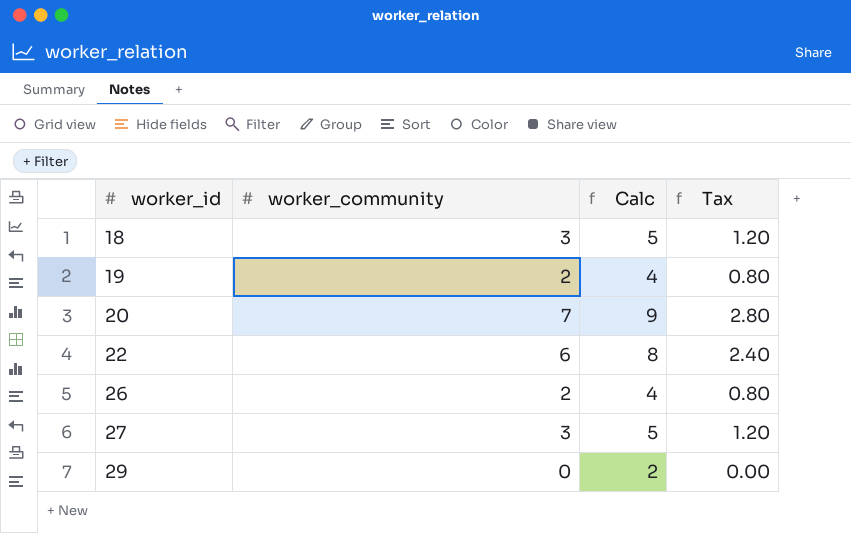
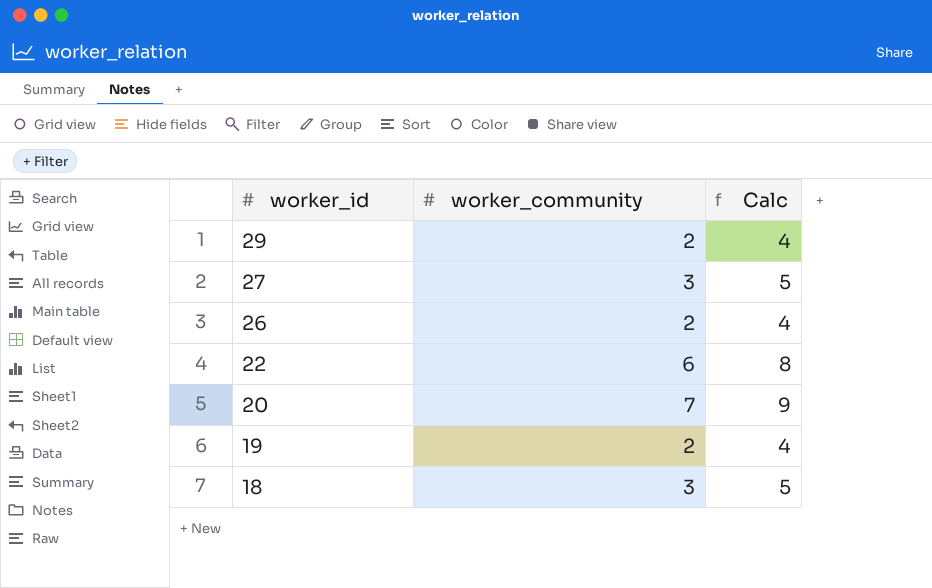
row order: worker_id ascending -> worker_id descending
column Tax | formula: [worker_community] * 0.4 -> none
29 | worker_community: 0 -> 2
29 | Calc: 2 -> 4

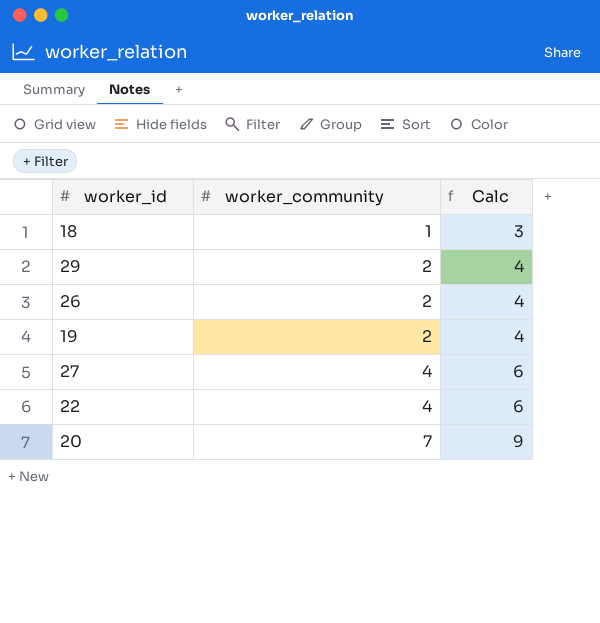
row order: worker_id descending -> worker_community ascending
18 | worker_community: 3 -> 1
18 | Calc: 5 -> 3
27 | worker_community: 3 -> 4
27 | Calc: 5 -> 6
22 | worker_community: 6 -> 4
22 | Calc: 8 -> 6

